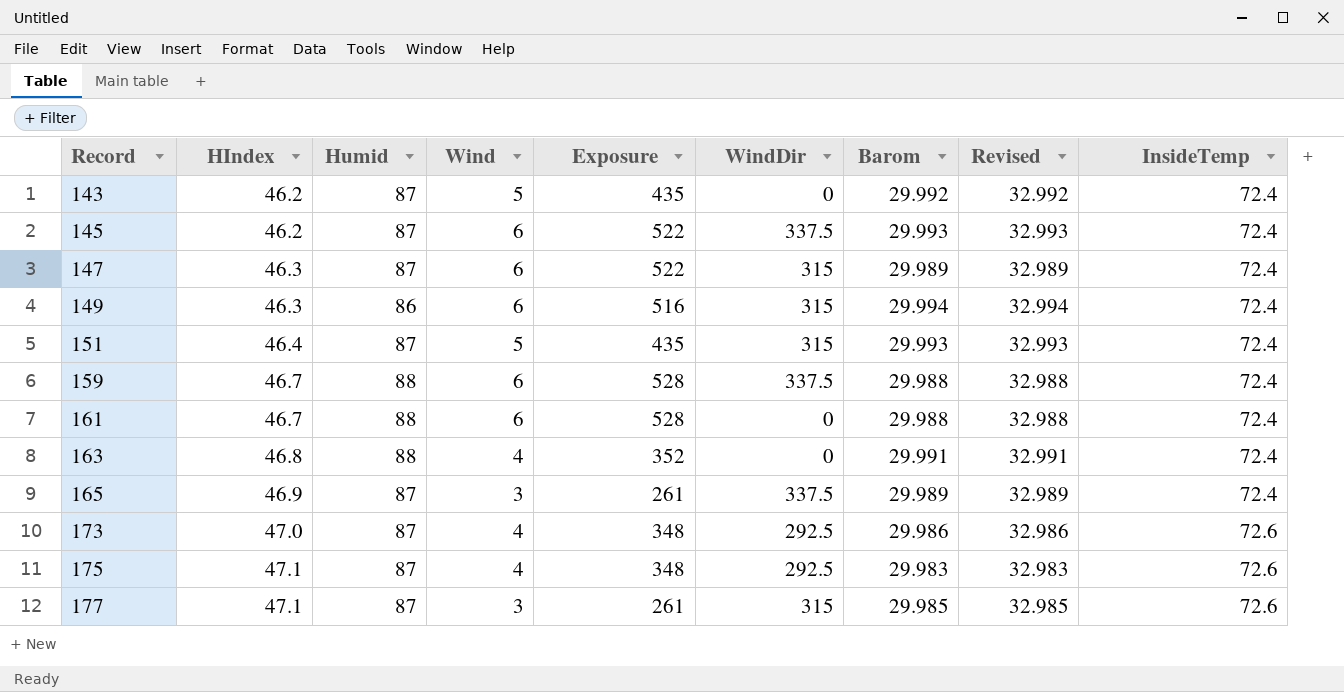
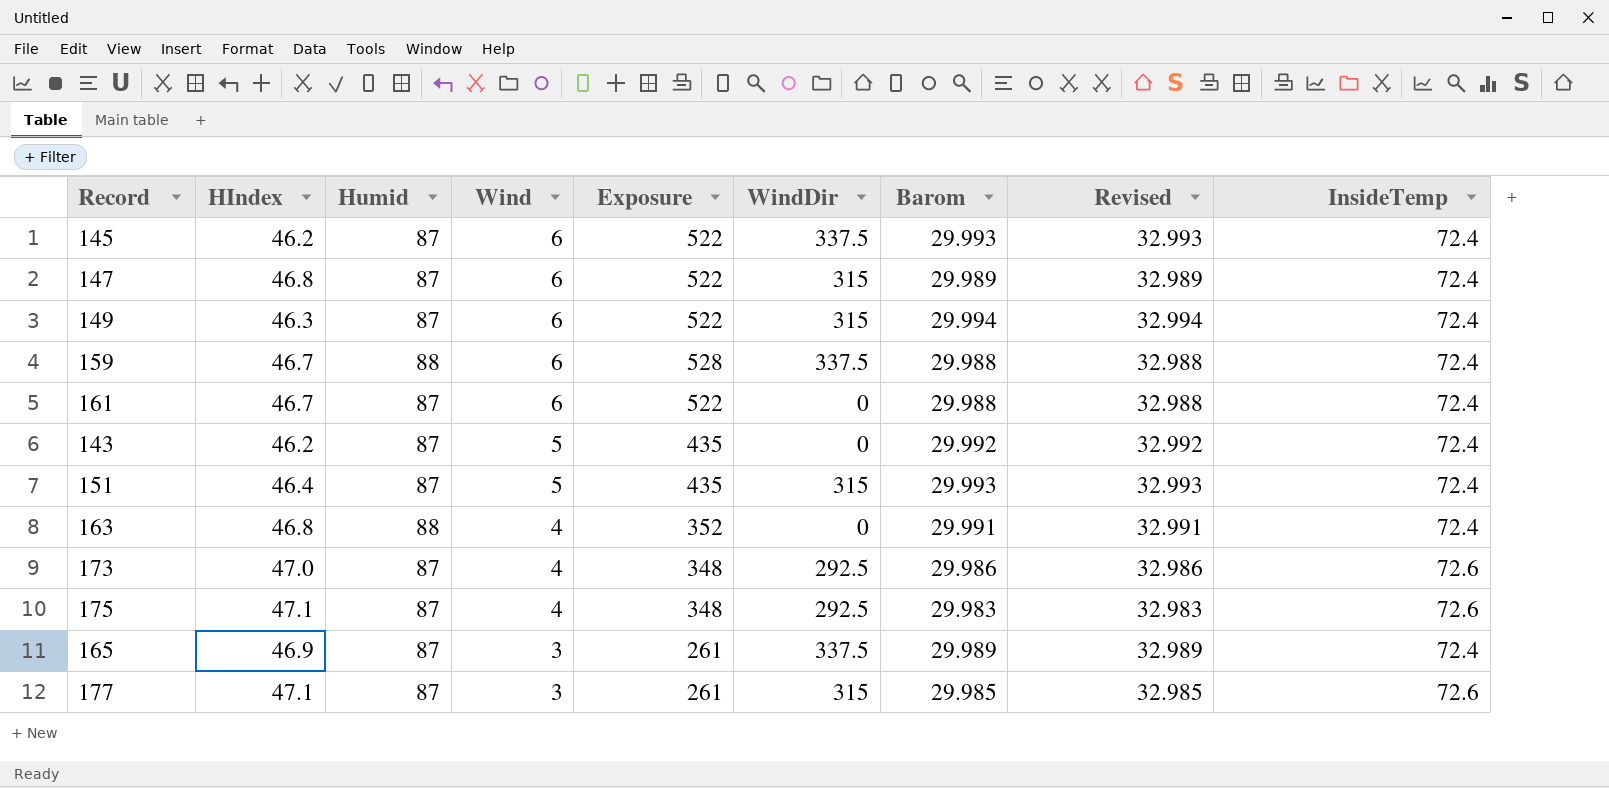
row order: Record ascending -> Wind descending
147 | HIndex: 46.3 -> 46.8
149 | Humid: 86 -> 87
149 | Exposure: 516 -> 522
161 | Humid: 88 -> 87
161 | Exposure: 528 -> 522

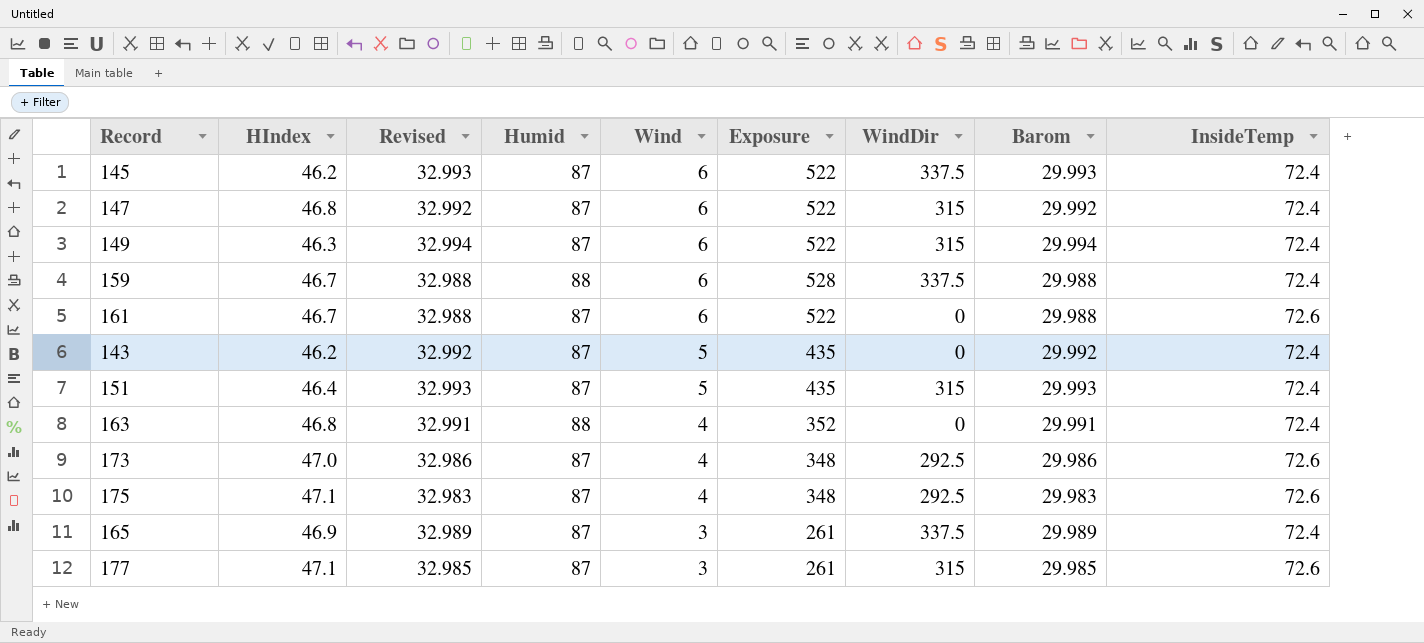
column Revised | position: 8 -> 3
147 | Revised: 32.989 -> 32.992
147 | Barom: 29.989 -> 29.992
161 | InsideTemp: 72.4 -> 72.6

